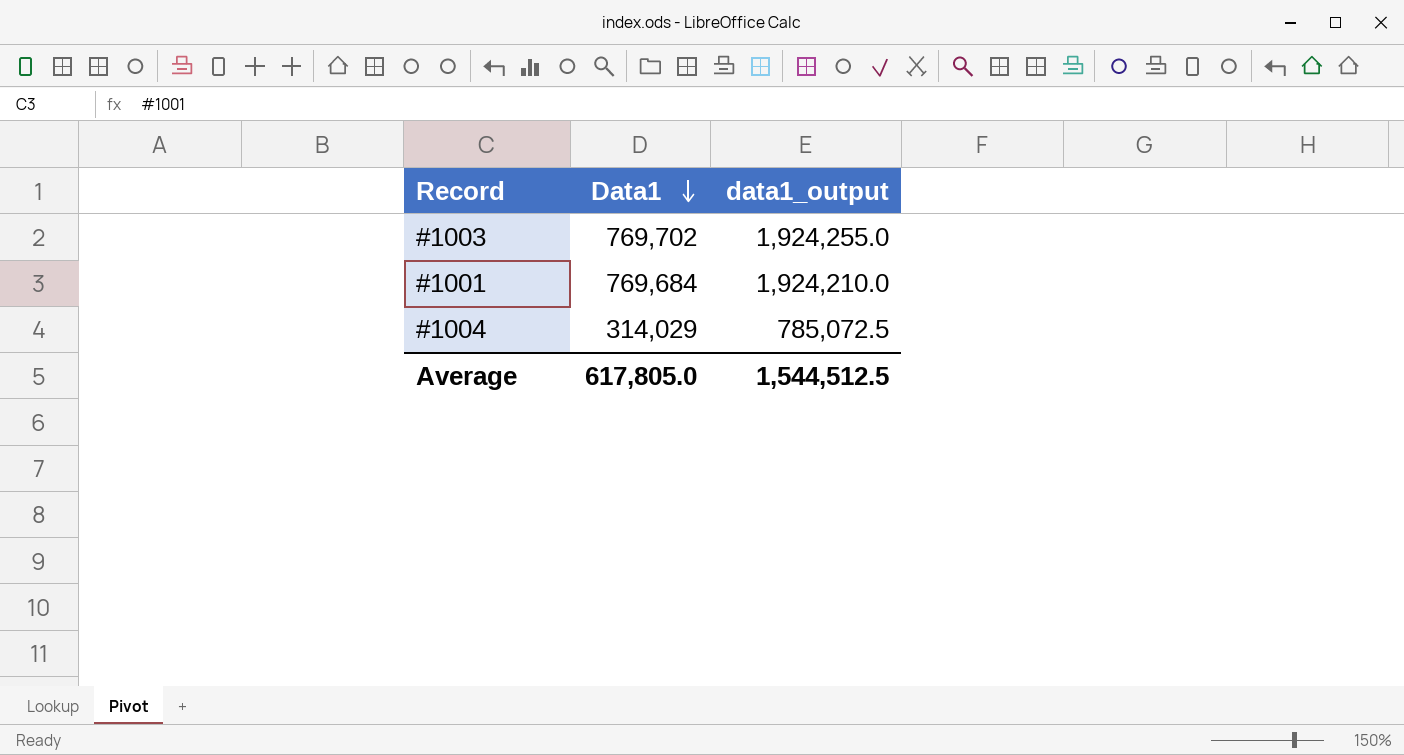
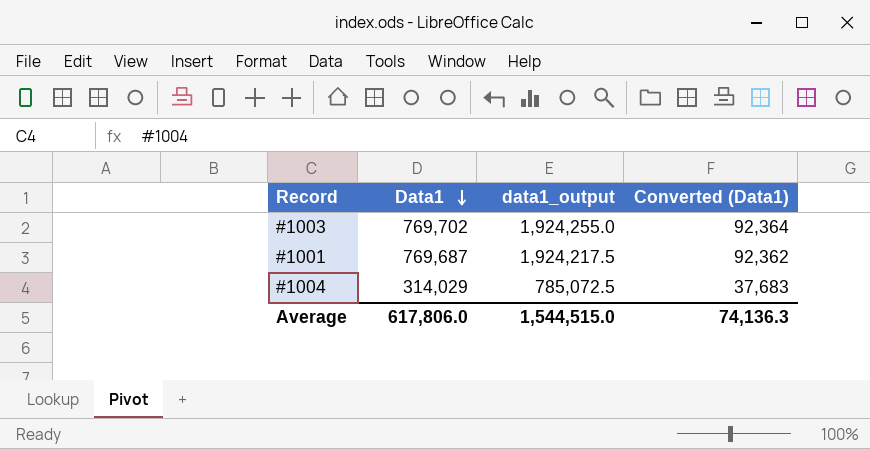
column Converted (Data1) | formula: none -> [Data1] * 0.12
#1001 | Data1: 769,684 -> 769,687
#1001 | data1_output: 1,924,210.0 -> 1,924,217.5
Average | Data1: 617,805.0 -> 617,806.0
Average | data1_output: 1,544,512.5 -> 1,544,515.0

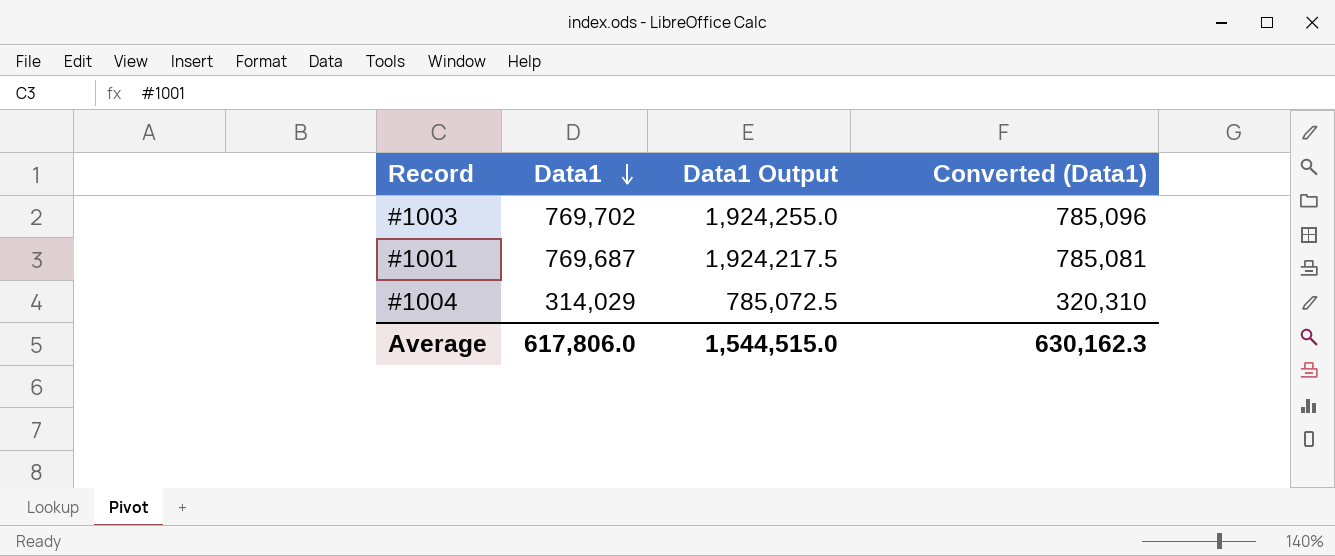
column name: data1_output -> Data1 Output
column Converted (Data1) | formula: [Data1] * 0.12 -> [Data1] * 1.02
Average | Converted (Data1): 74,136.3 -> 630,162.3

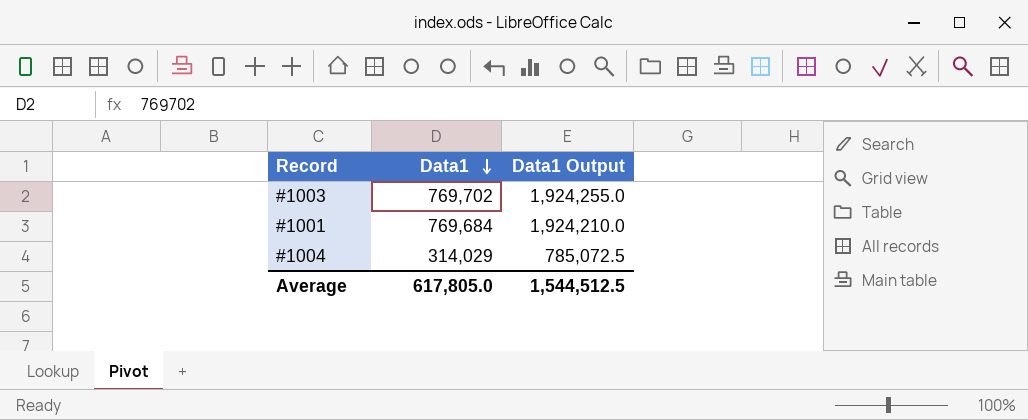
column Converted (Data1) | formula: [Data1] * 1.02 -> none
#1001 | Data1: 769,687 -> 769,684
#1001 | Data1 Output: 1,924,217.5 -> 1,924,210.0
Average | Data1: 617,806.0 -> 617,805.0
Average | Data1 Output: 1,544,515.0 -> 1,544,512.5

